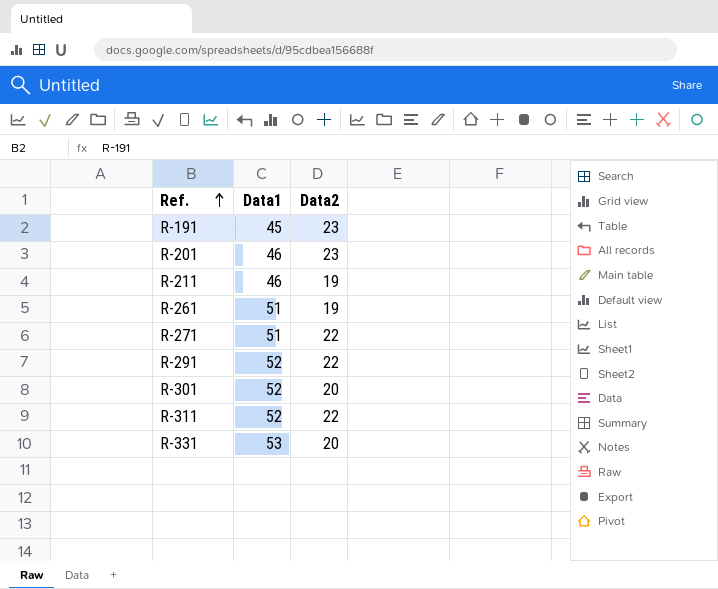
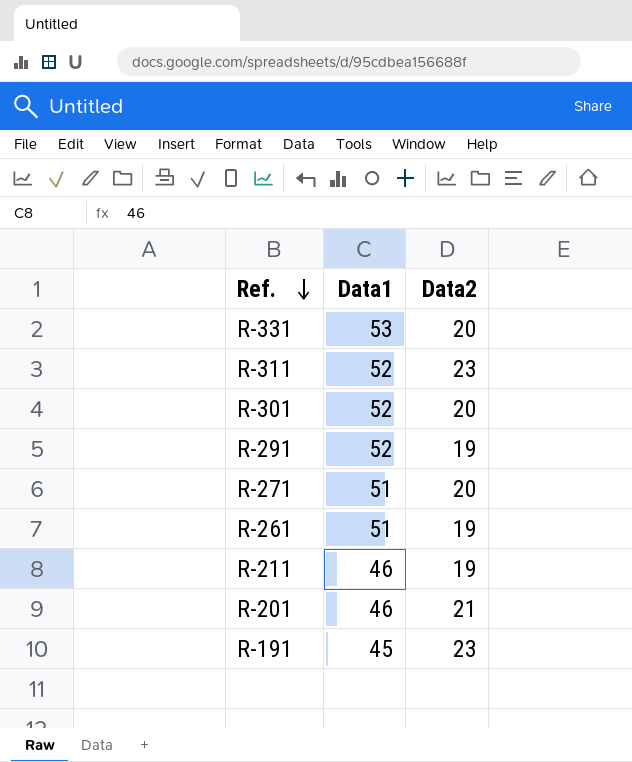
row order: Ref. ascending -> Ref. descending
R-311 | Data2: 22 -> 23
R-291 | Data2: 22 -> 19
R-271 | Data2: 22 -> 20
R-201 | Data2: 23 -> 21

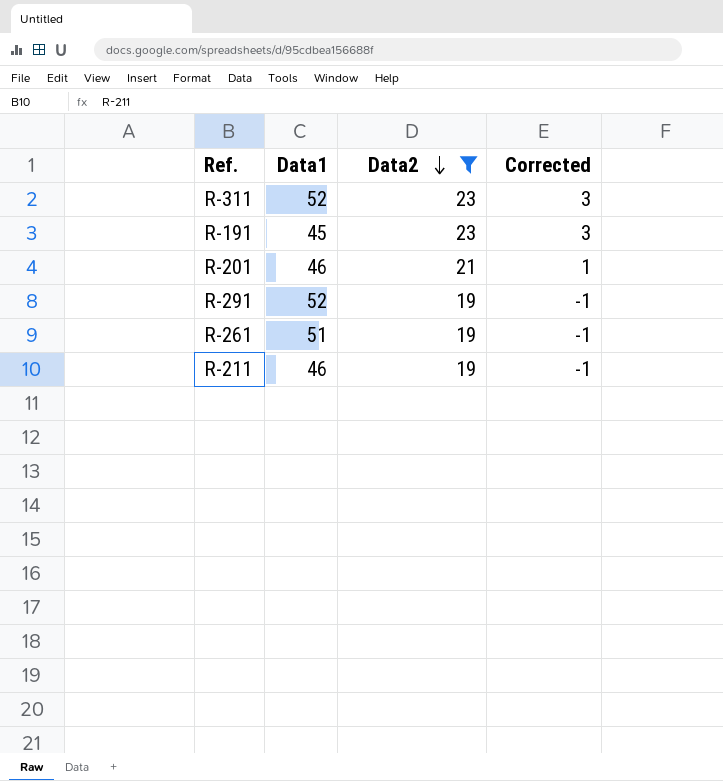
filter: none -> Data2 != 20
row order: Ref. descending -> Data2 descending
column Corrected | formula: none -> [Data2] - 20

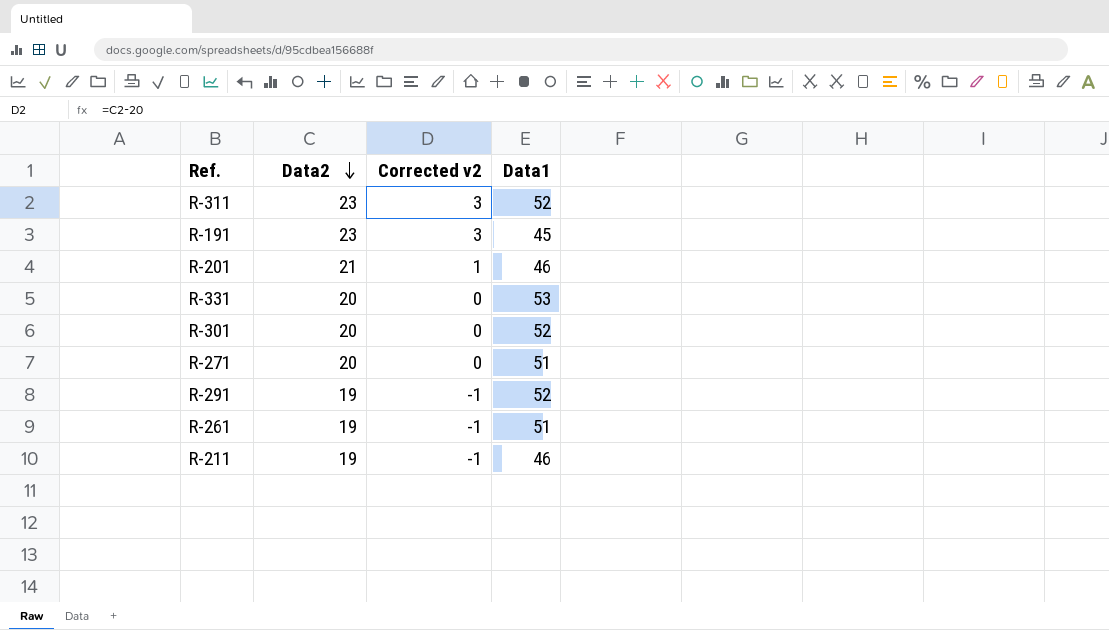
filter: Data2 != 20 -> none
column name: Corrected -> Corrected v2
column Data1 | position: 2 -> 4

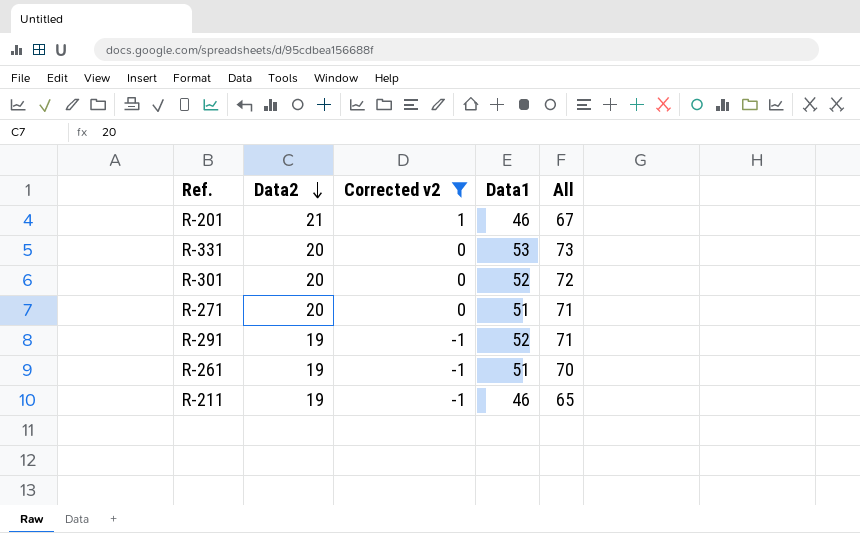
filter: none -> Corrected v2 != 3
column All | formula: none -> [Data2] + [Data1]

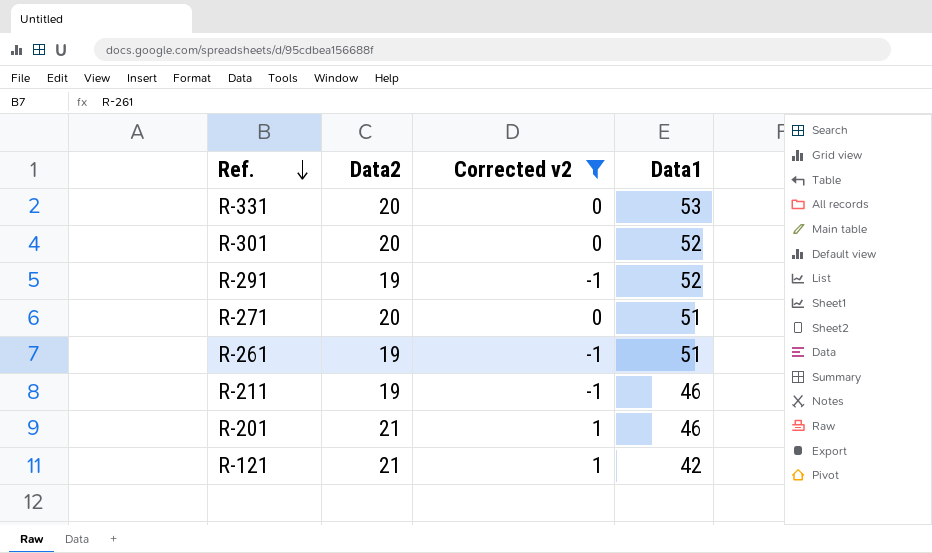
row order: Data2 descending -> Ref. descending
column All | formula: [Data2] + [Data1] -> none
row R-121: none -> 21 | 1 | 42

